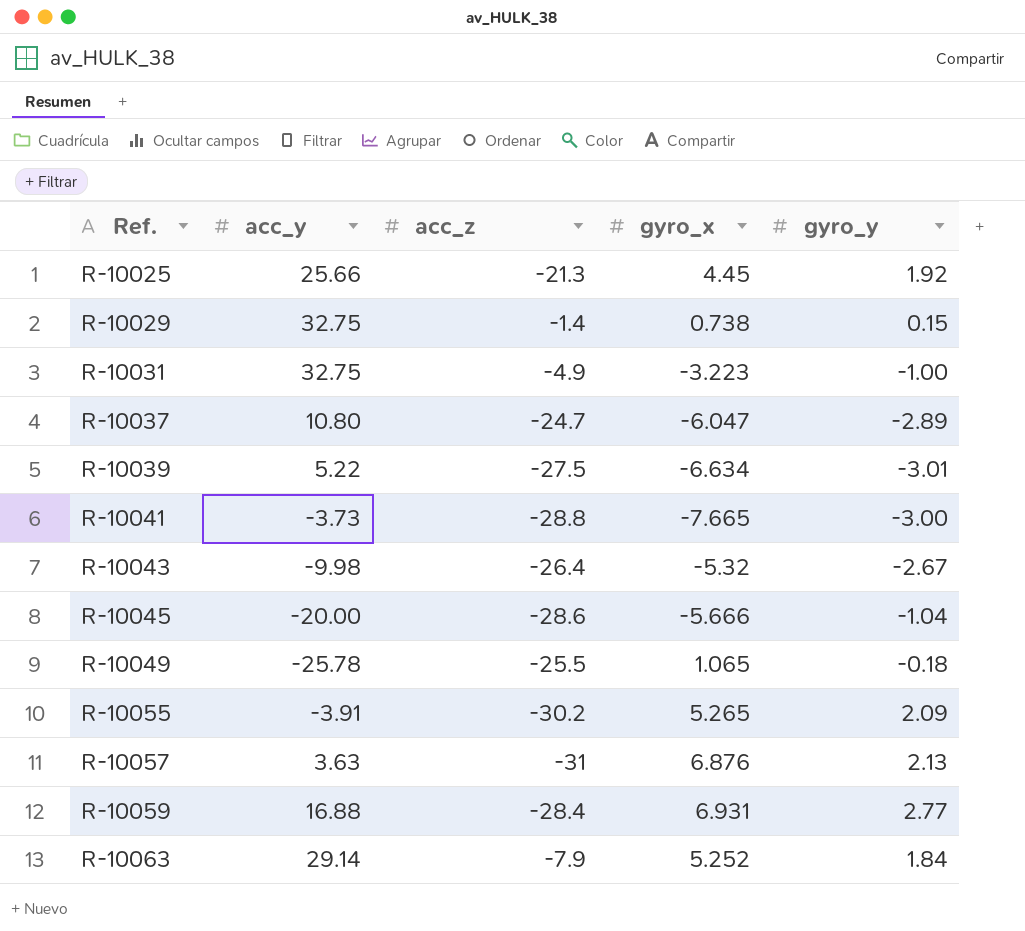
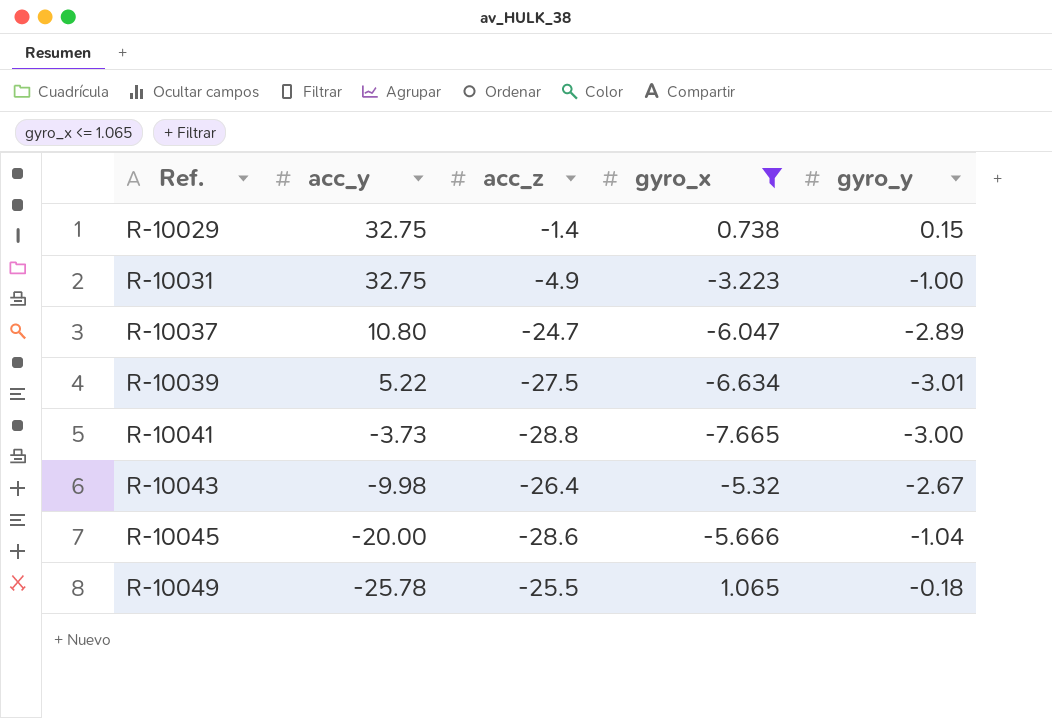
filter: none -> gyro_x <= 1.065

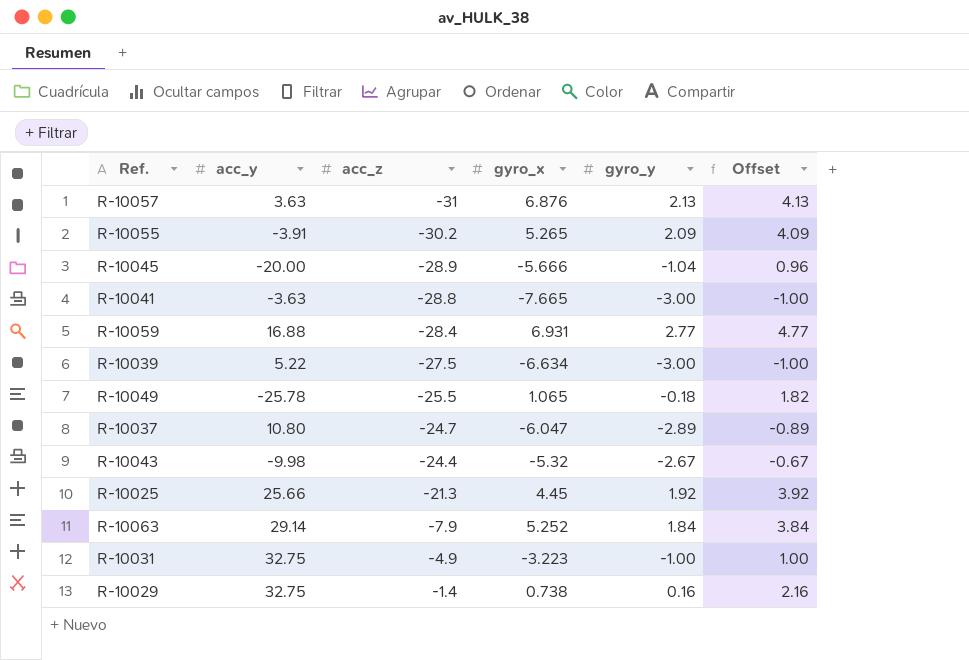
filter: gyro_x <= 1.065 -> none
row order: Ref. ascending -> acc_z ascending
column Offset | formula: none -> [gyro_y] + 2
R-10045 | acc_z: -28.6 -> -28.9
R-10041 | acc_y: -3.73 -> -3.63
R-10039 | gyro_y: -3.01 -> -3.00
R-10043 | acc_z: -26.4 -> -24.4
R-10029 | gyro_y: 0.15 -> 0.16

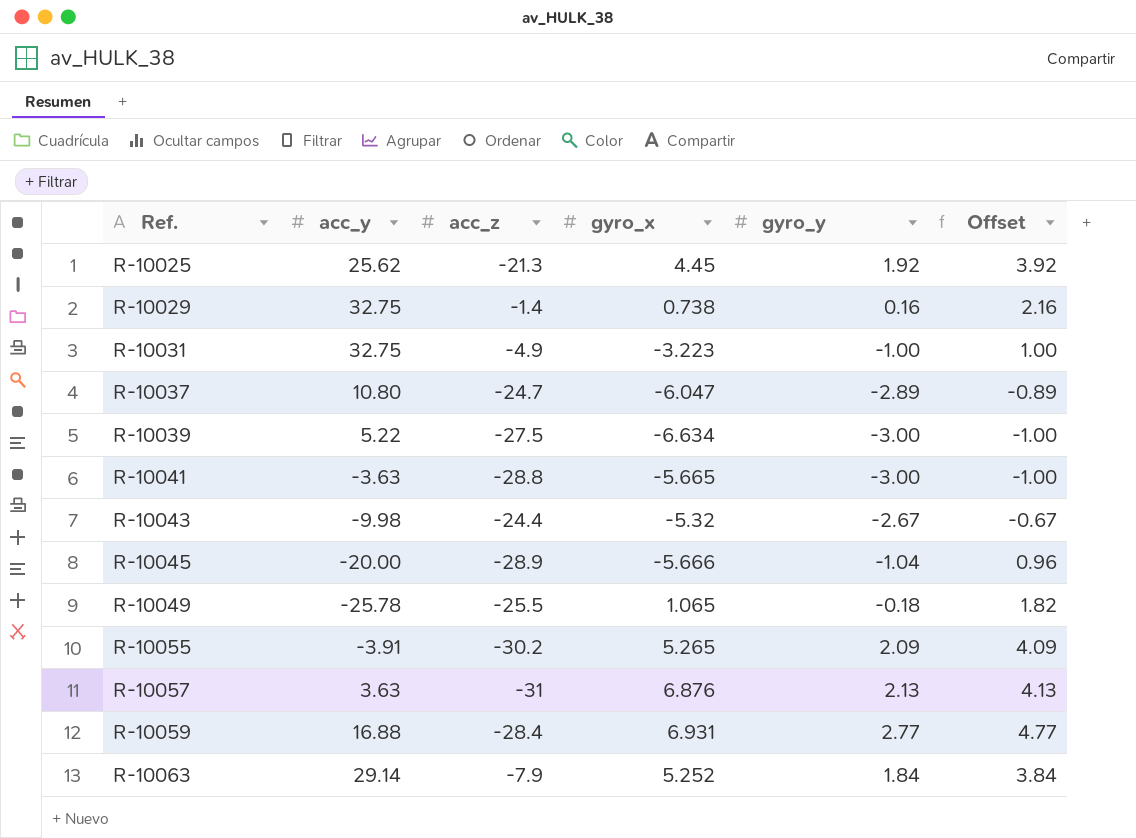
row order: acc_z ascending -> Ref. ascending
R-10025 | acc_y: 25.66 -> 25.62
R-10041 | gyro_x: -7.665 -> -5.665

